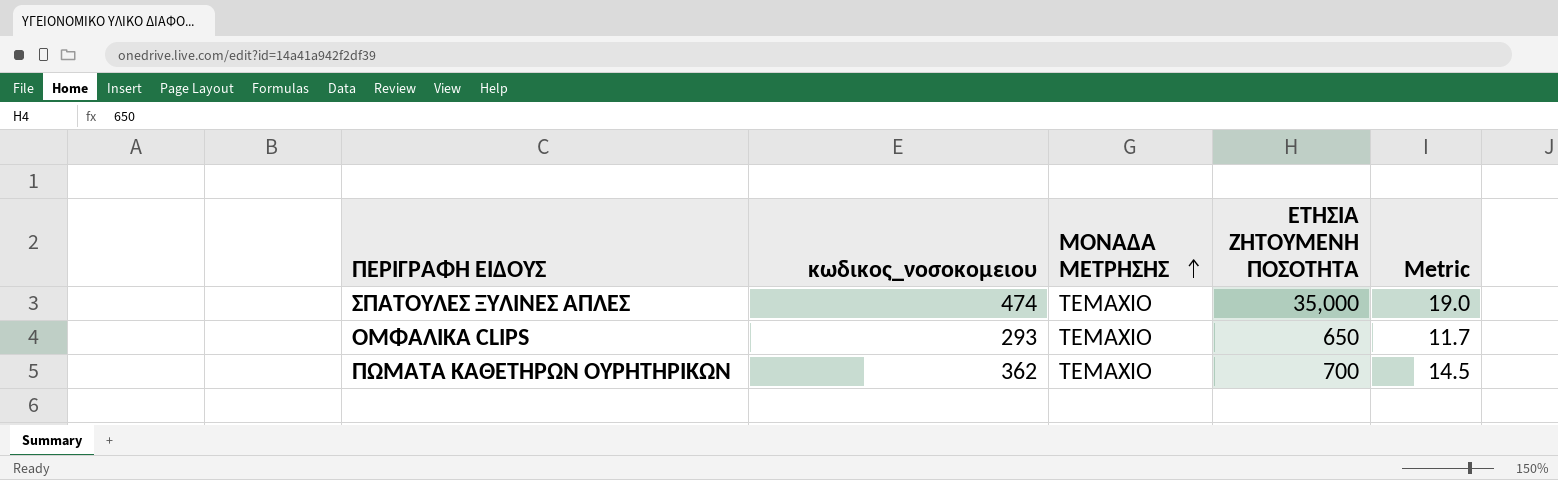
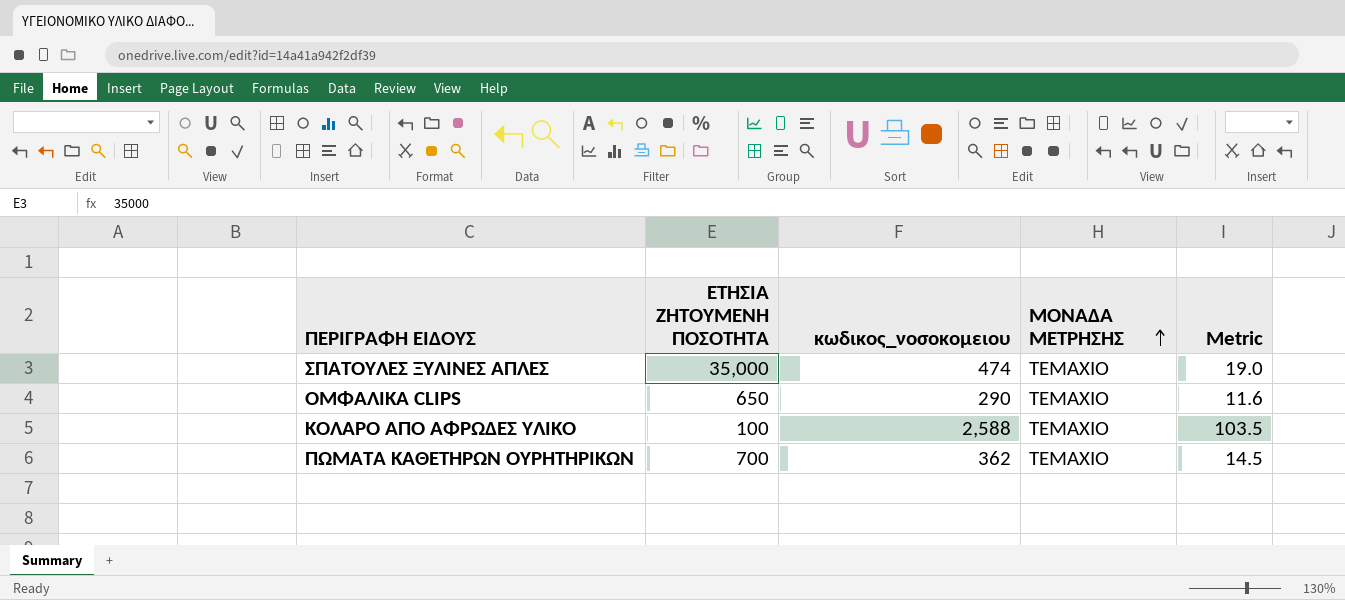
column ΕΤΗΣΙΑ ΖΗΤΟΥΜΕΝΗ ΠΟΣΟΤΗΤΑ | position: 4 -> 2
ΟΜΦΑΛΙΚΑ CLIPS | κωδικος_νοσοκομειου: 293 -> 290
ΟΜΦΑΛΙΚΑ CLIPS | ΜΟΝΑΔΑ ΜΕΤΡΗΣΗΣ: TEMAXIO -> ΤΕΜΑΧΙΟ
ΟΜΦΑΛΙΚΑ CLIPS | Metric: 11.7 -> 11.6
row ΚΟΛΑΡΟ ΑΠΟ ΑΦΡΩΔΕΣ ΥΛΙΚΟ: none -> 100 | 2,588 | ΤΕΜΑΧΙΟ | 103.5

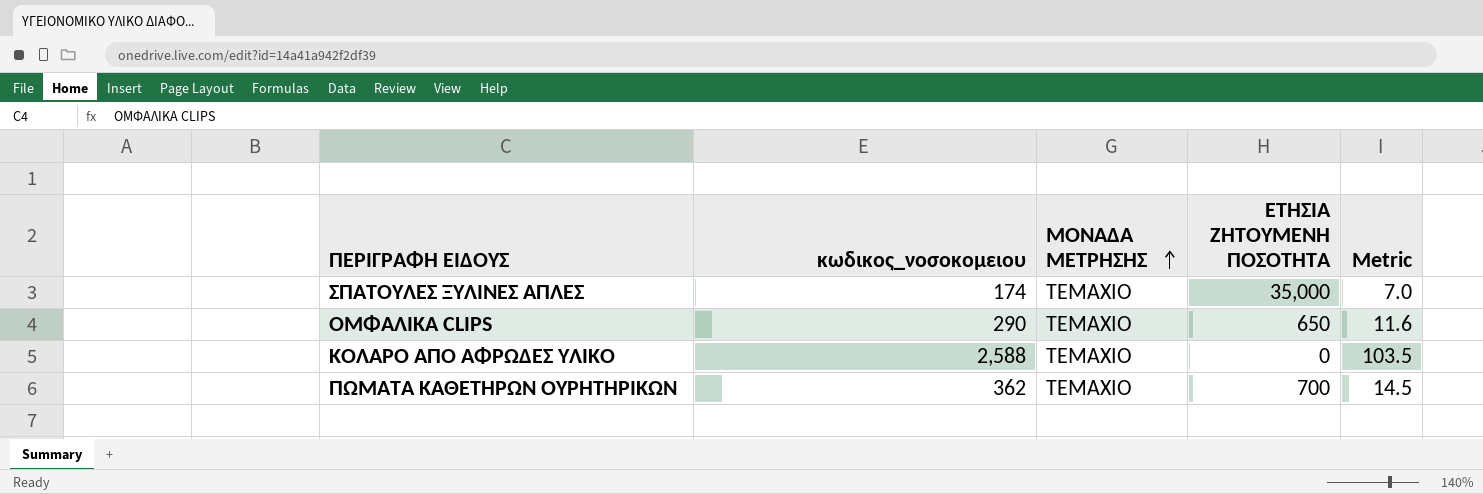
column ΕΤΗΣΙΑ ΖΗΤΟΥΜΕΝΗ ΠΟΣΟΤΗΤΑ | position: 2 -> 4
ΣΠΑΤΟΥΛΕΣ ΞΥΛΙΝΕΣ ΑΠΛΕΣ | κωδικος_νοσοκομειου: 474 -> 174
ΣΠΑΤΟΥΛΕΣ ΞΥΛΙΝΕΣ ΑΠΛΕΣ | Metric: 19.0 -> 7.0
ΚΟΛΑΡΟ ΑΠΟ ΑΦΡΩΔΕΣ ΥΛΙΚΟ | ΕΤΗΣΙΑ ΖΗΤΟΥΜΕΝΗ ΠΟΣΟΤΗΤΑ: 100 -> 0

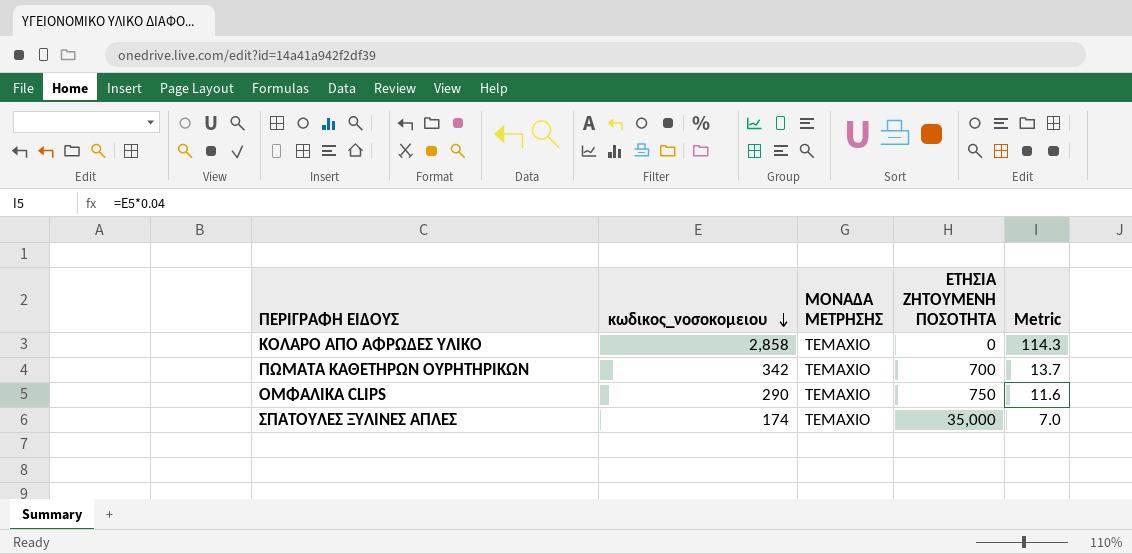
row order: ΜΟΝΑΔΑ ΜΕΤΡΗΣΗΣ ascending -> κωδικος_νοσοκομειου descending
ΚΟΛΑΡΟ ΑΠΟ ΑΦΡΩΔΕΣ ΥΛΙΚΟ | κωδικος_νοσοκομειου: 2,588 -> 2,858
ΚΟΛΑΡΟ ΑΠΟ ΑΦΡΩΔΕΣ ΥΛΙΚΟ | Metric: 103.5 -> 114.3
ΠΩΜΑΤΑ ΚΑΘΕΤΗΡΩΝ ΟΥΡΗΤΗΡΙΚΩΝ | κωδικος_νοσοκομειου: 362 -> 342
ΠΩΜΑΤΑ ΚΑΘΕΤΗΡΩΝ ΟΥΡΗΤΗΡΙΚΩΝ | Metric: 14.5 -> 13.7
ΟΜΦΑΛΙΚΑ CLIPS | ΕΤΗΣΙΑ ΖΗΤΟΥΜΕΝΗ ΠΟΣΟΤΗΤΑ: 650 -> 750

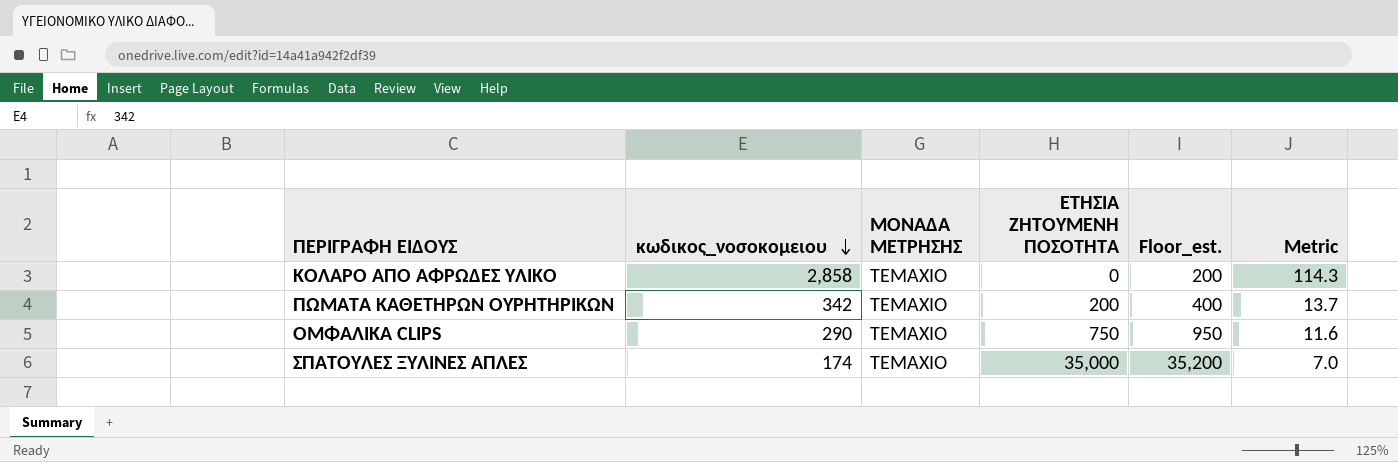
column Floor_est. | formula: none -> [ΕΤΗΣΙΑ ΖΗΤΟΥΜΕΝΗ ΠΟΣΟΤΗΤΑ] + 200
ΠΩΜΑΤΑ ΚΑΘΕΤΗΡΩΝ ΟΥΡΗΤΗΡΙΚΩΝ | ΕΤΗΣΙΑ ΖΗΤΟΥΜΕΝΗ ΠΟΣΟΤΗΤΑ: 700 -> 200

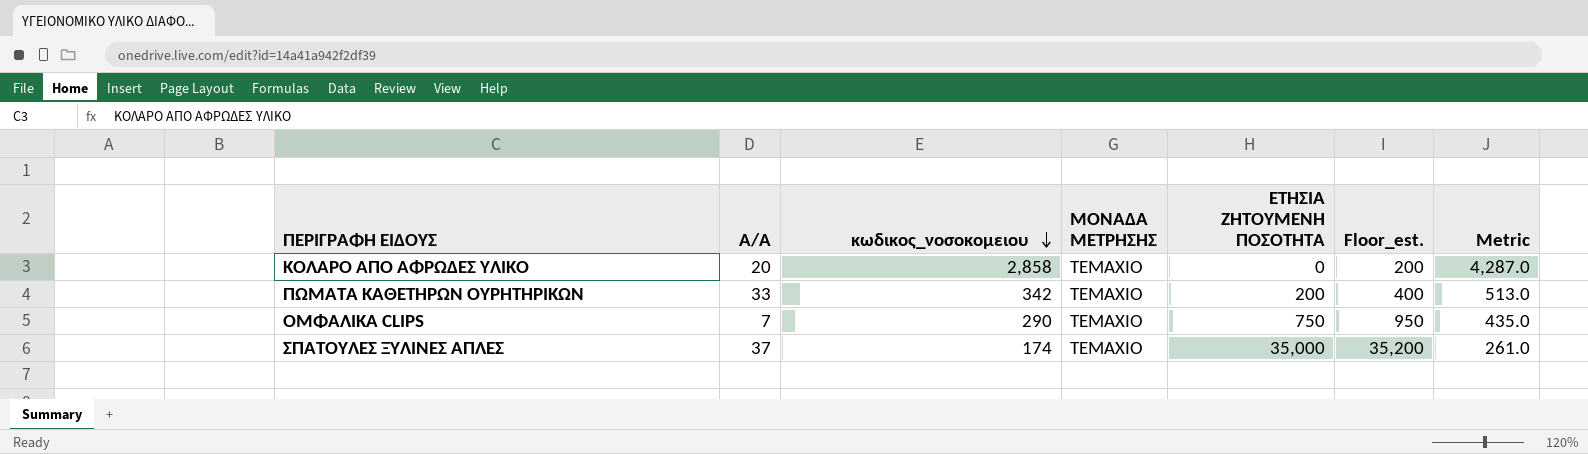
column Α/Α | position: none -> 2
column Metric | formula: [κωδικος_νοσοκομειου] * 0.04 -> [κωδικος_νοσοκομειου] * 1.5

